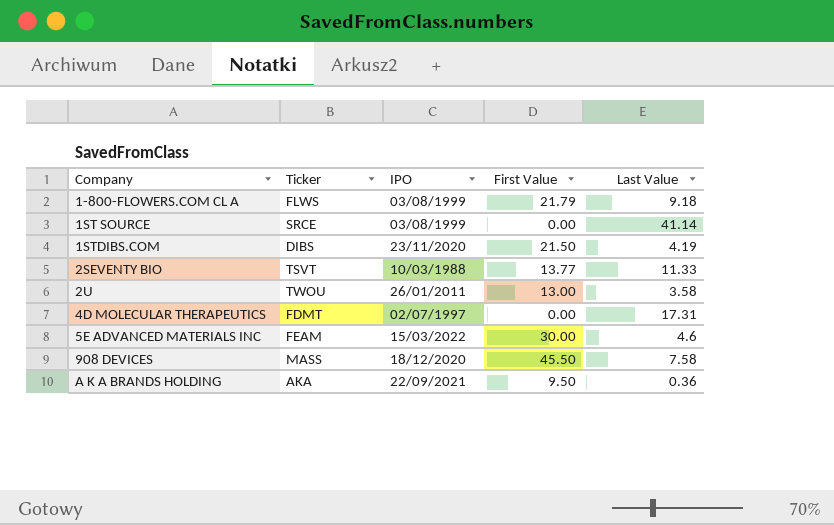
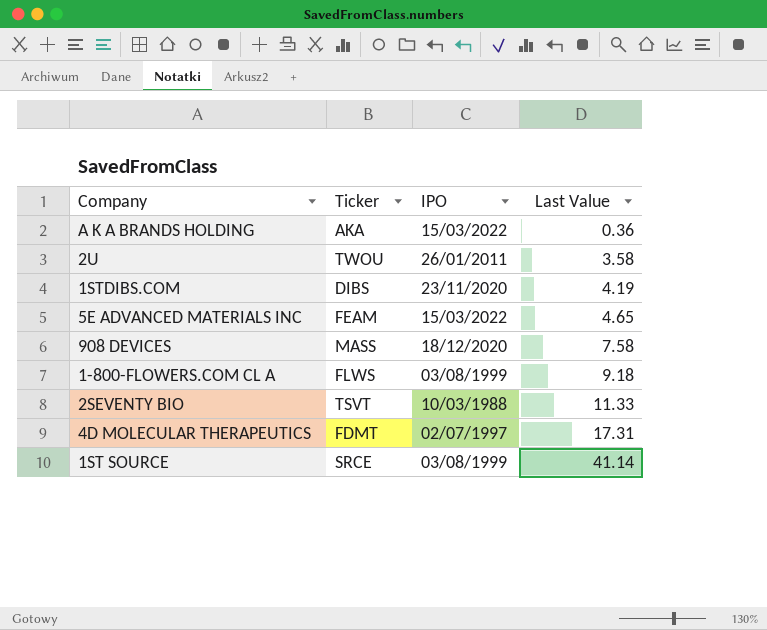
row order: Company ascending -> Last Value ascending
column First Value | position: 4 -> none
A K A BRANDS HOLDING | IPO: 22/09/2021 -> 15/03/2022
5E ADVANCED MATERIALS INC | Last Value: 4.6 -> 4.65

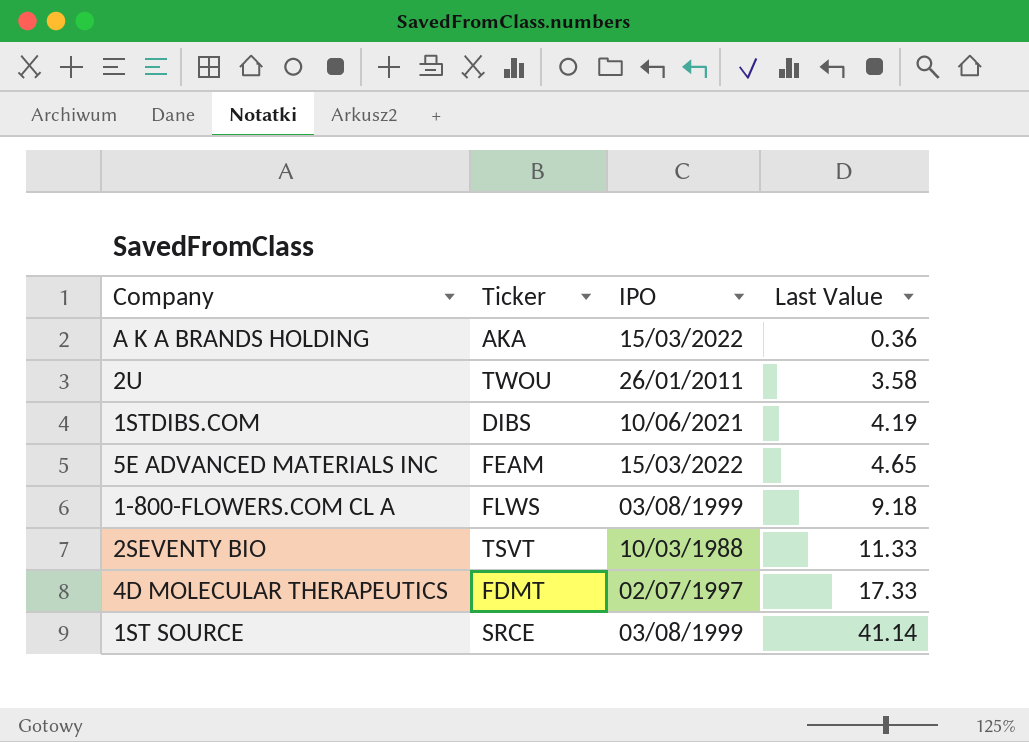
row 908 DEVICES: MASS | 18/12/2020 | 7.58 -> none
1STDIBS.COM | IPO: 23/11/2020 -> 10/06/2021
4D MOLECULAR THERAPEUTICS | Last Value: 17.31 -> 17.33

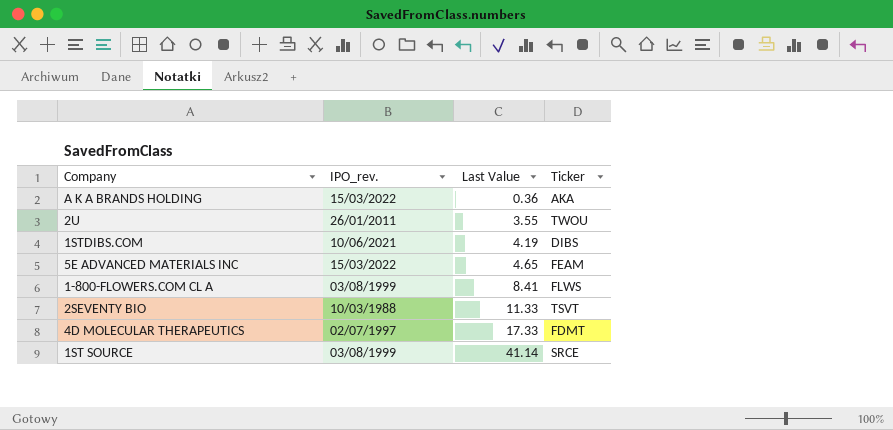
column name: IPO -> IPO_rev.
column Ticker | position: 2 -> 4
2U | Last Value: 3.58 -> 3.55
1-800-FLOWERS.COM CL A | Last Value: 9.18 -> 8.41

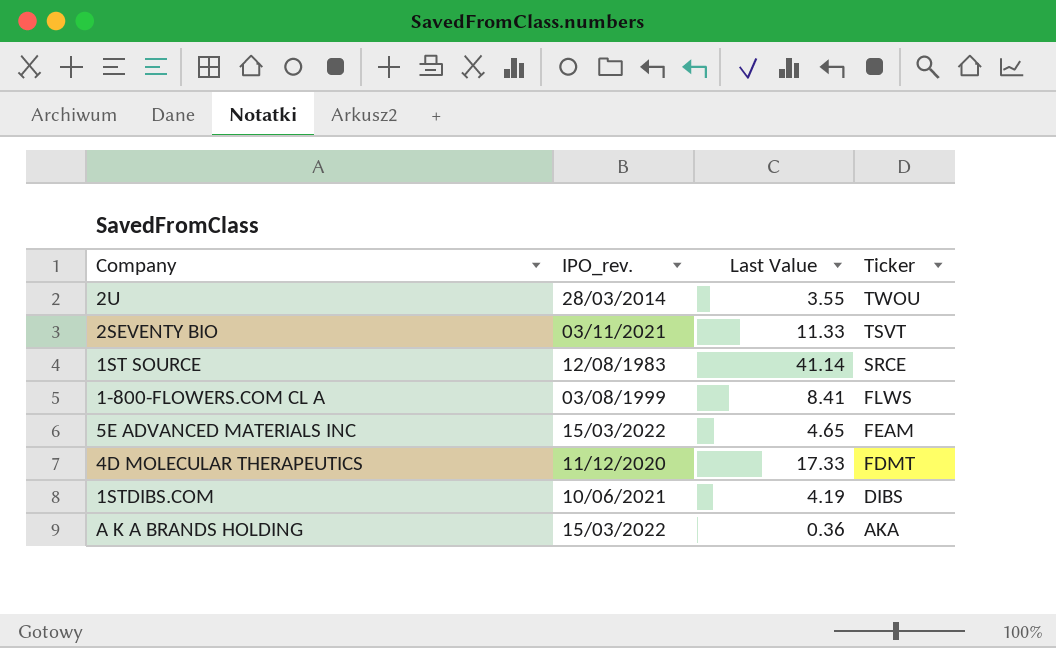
row order: Last Value ascending -> Ticker descending
2U | IPO_rev.: 26/01/2011 -> 28/03/2014
2SEVENTY BIO | IPO_rev.: 10/03/1988 -> 03/11/2021
1ST SOURCE | IPO_rev.: 03/08/1999 -> 12/08/1983
4D MOLECULAR THERAPEUTICS | IPO_rev.: 02/07/1997 -> 11/12/2020

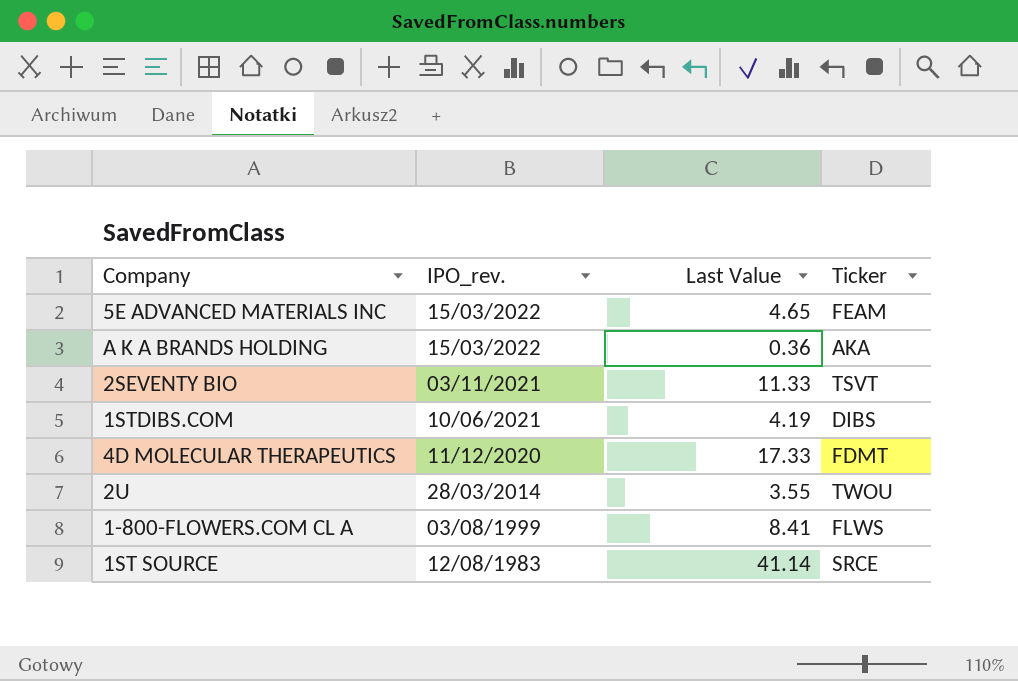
row order: Ticker descending -> IPO_rev. descending

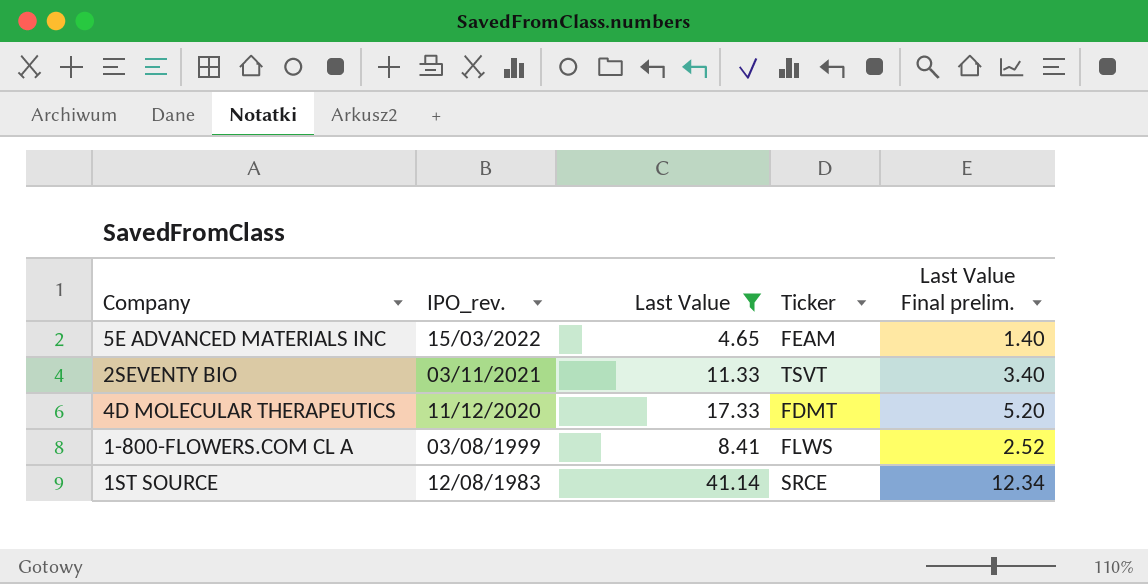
filter: none -> Last Value >= 4.65
column Last Value Final prelim. | formula: none -> [Last Value] * 0.3

